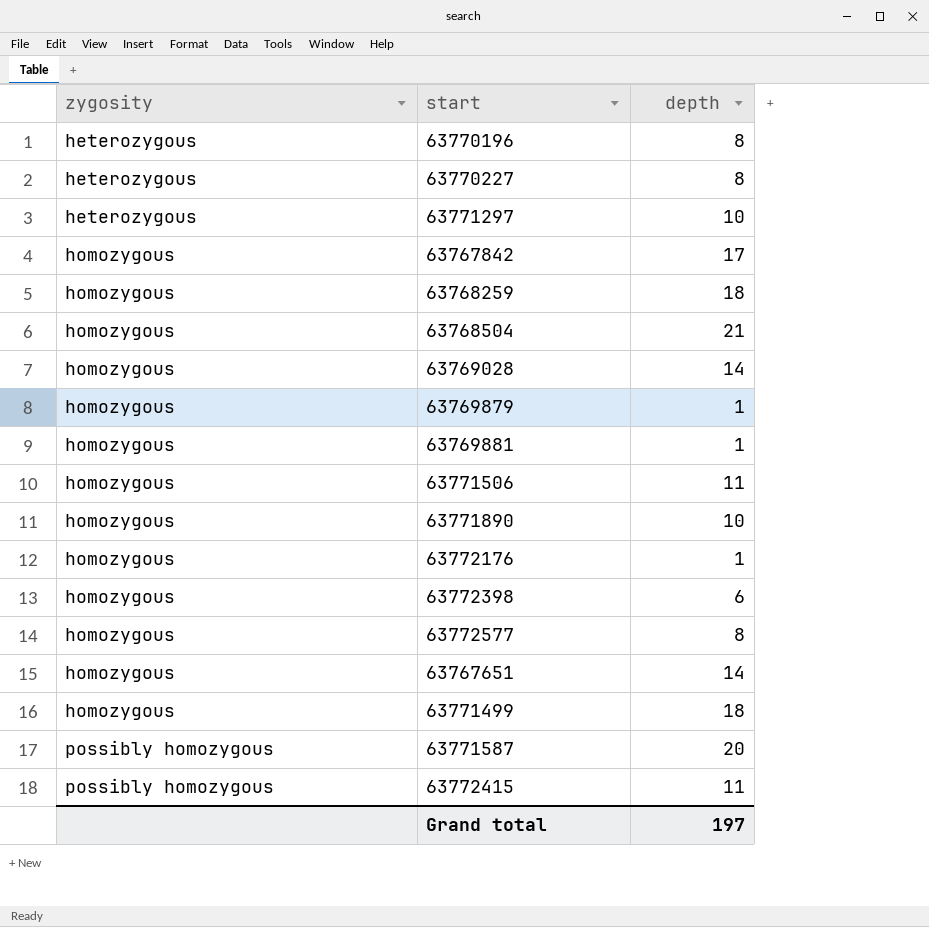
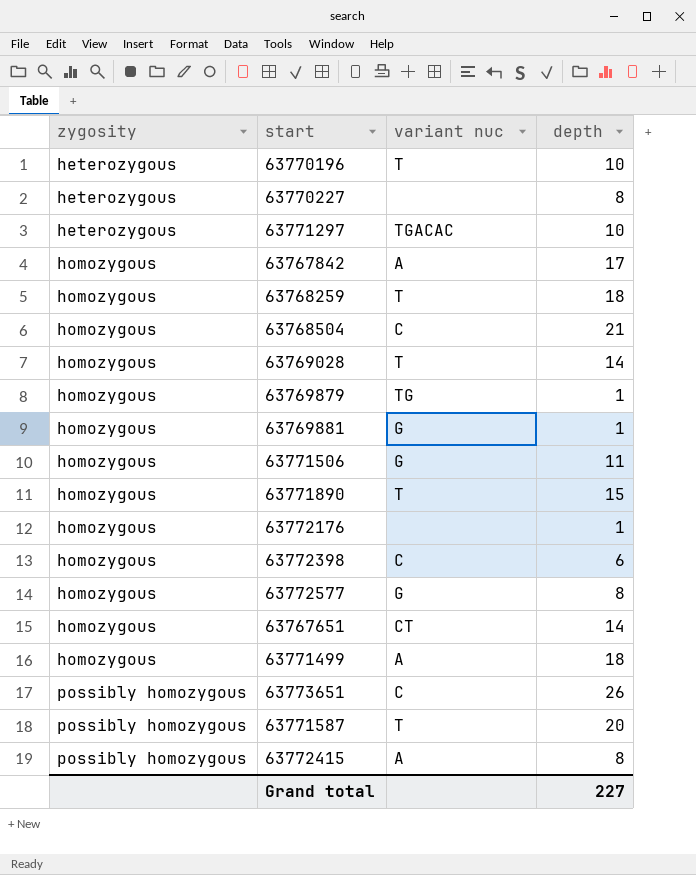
column variant nuc | position: none -> 3
63770196 | depth: 8 -> 10
63771890 | depth: 10 -> 15
row 63773651: none -> possibly homozygous | C | 26
63772415 | depth: 11 -> 8
Grand total | depth: 197 -> 227

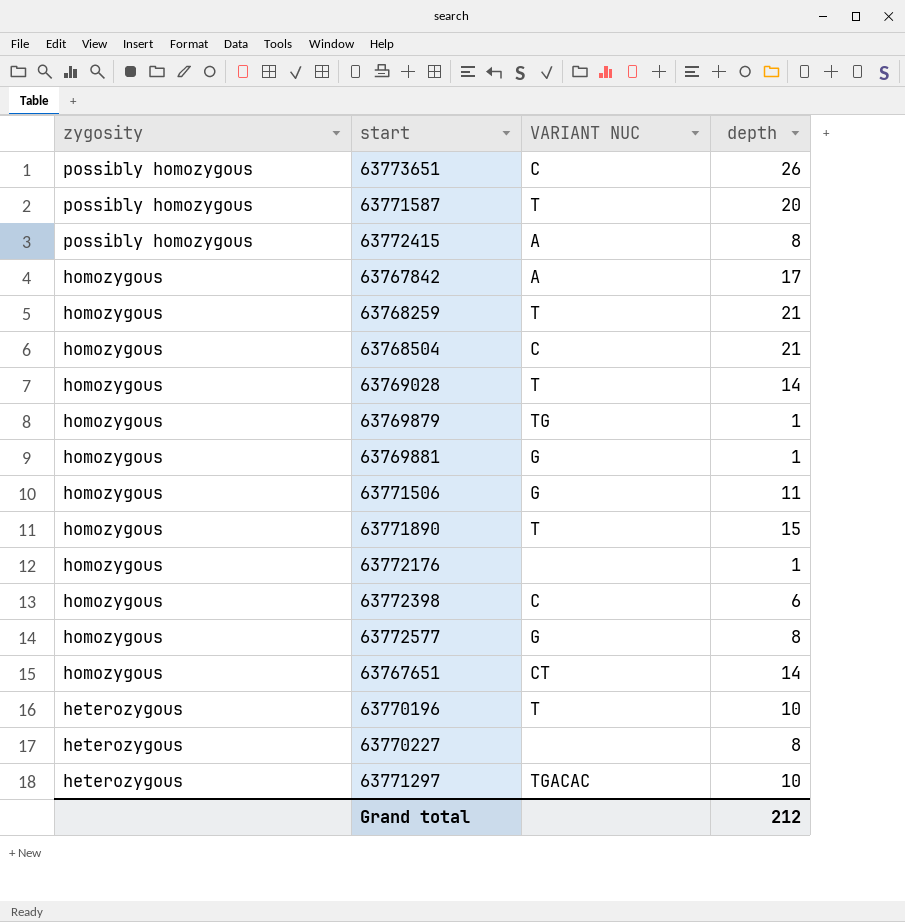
row order: zygosity ascending -> zygosity descending
column name: variant nuc -> VARIANT NUC
row 63771499: homozygous | A | 18 -> none
63768259 | depth: 18 -> 21
Grand total | depth: 227 -> 212

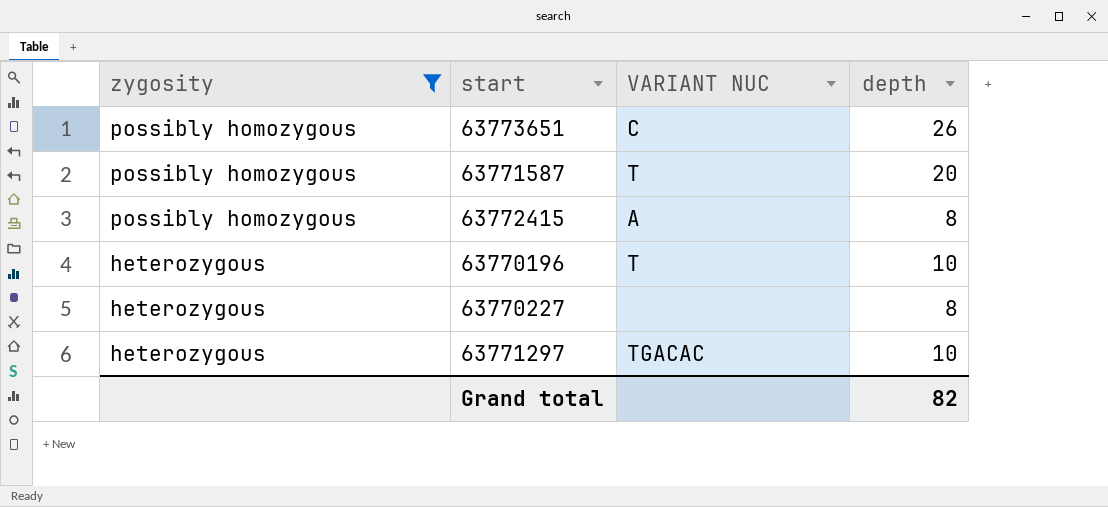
filter: none -> zygosity != homozygous
Grand total | depth: 212 -> 82

